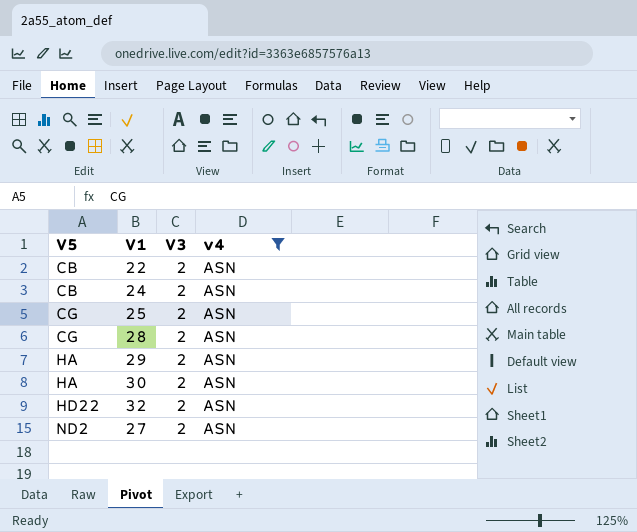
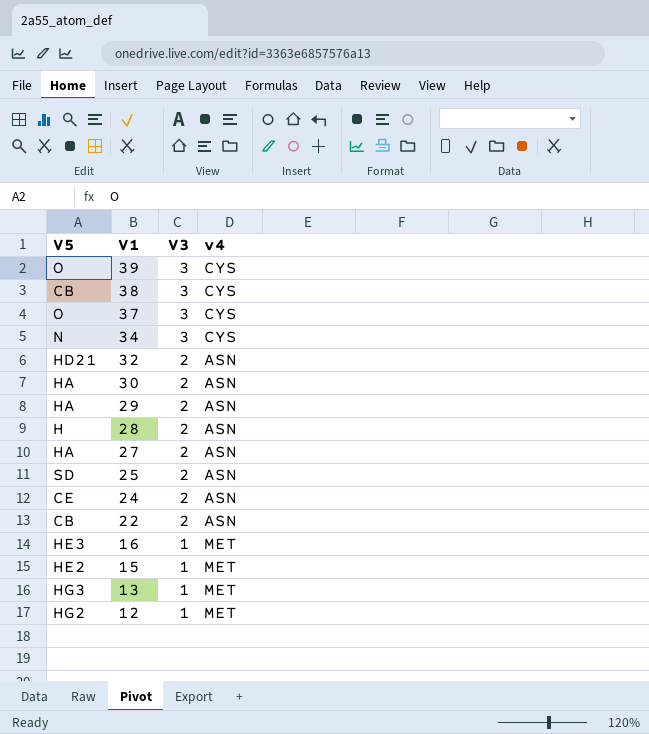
filter: v4 = ASN -> none
row order: V5 ascending -> V1 descending
32 | V5: HD22 -> HD21
28 | V5: CG -> H
27 | V5: ND2 -> HA
25 | V5: CG -> SD
24 | V5: CB -> CE

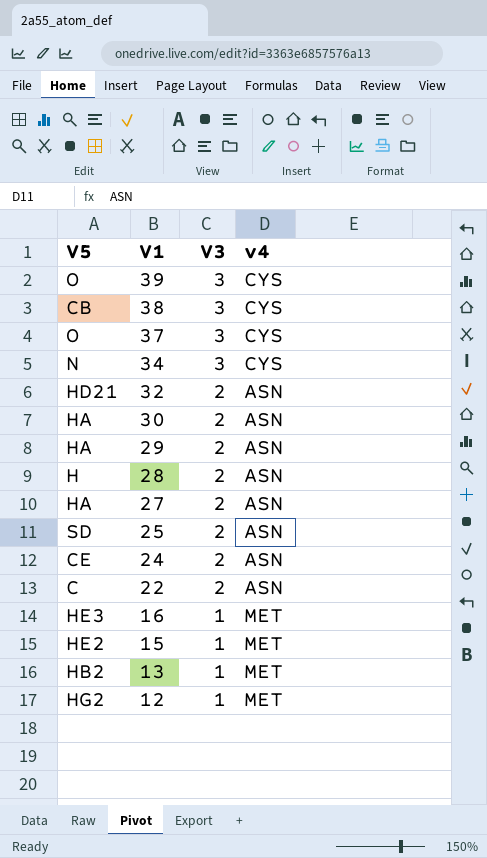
22 | V5: CB -> C
13 | V5: HG3 -> HB2

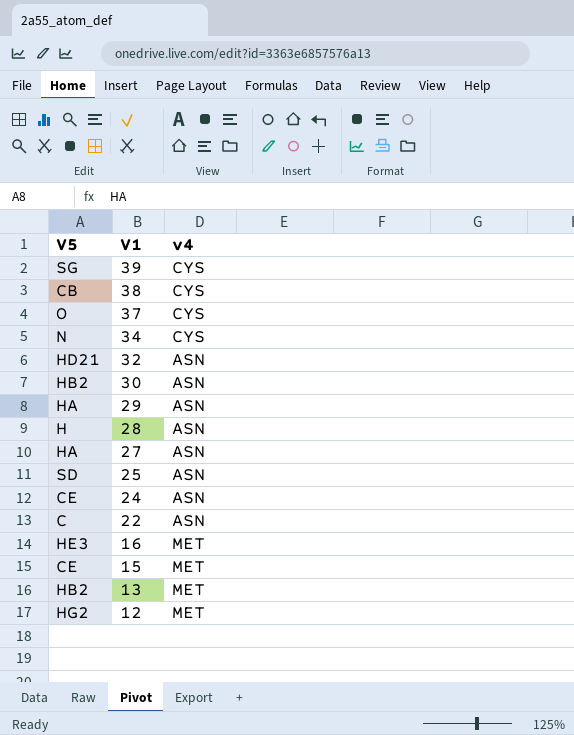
column V3 | position: 3 -> none
39 | V5: O -> SG
30 | V5: HA -> HB2
15 | V5: HE2 -> CE

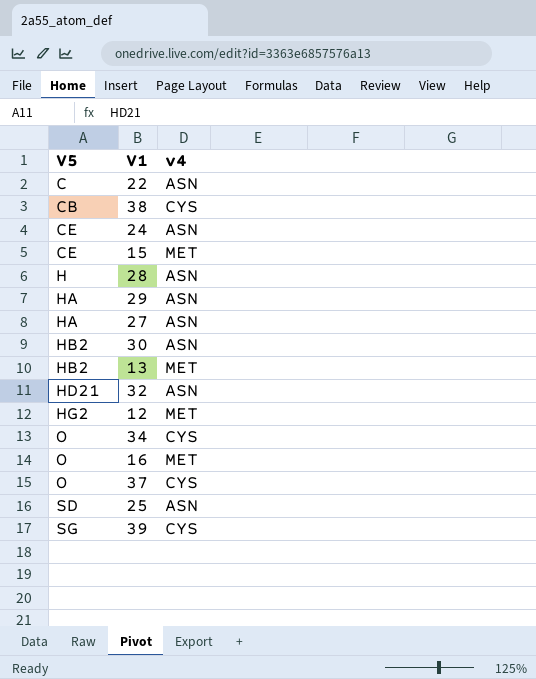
row order: V1 descending -> V5 ascending
34 | V5: N -> O
16 | V5: HE3 -> O

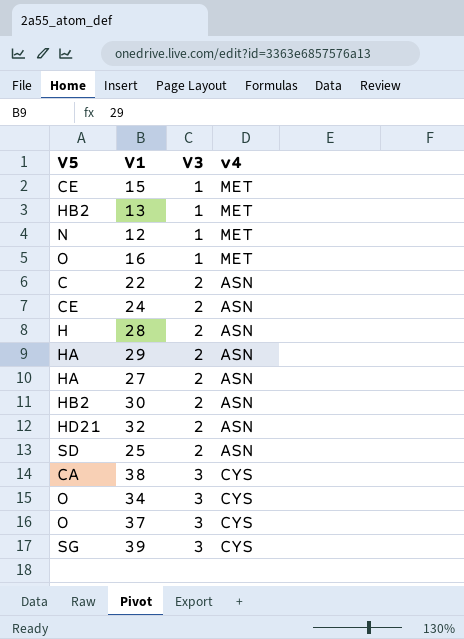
row order: V5 ascending -> V3 ascending
column V3 | position: none -> 3
12 | V5: HG2 -> N
38 | V5: CB -> CA

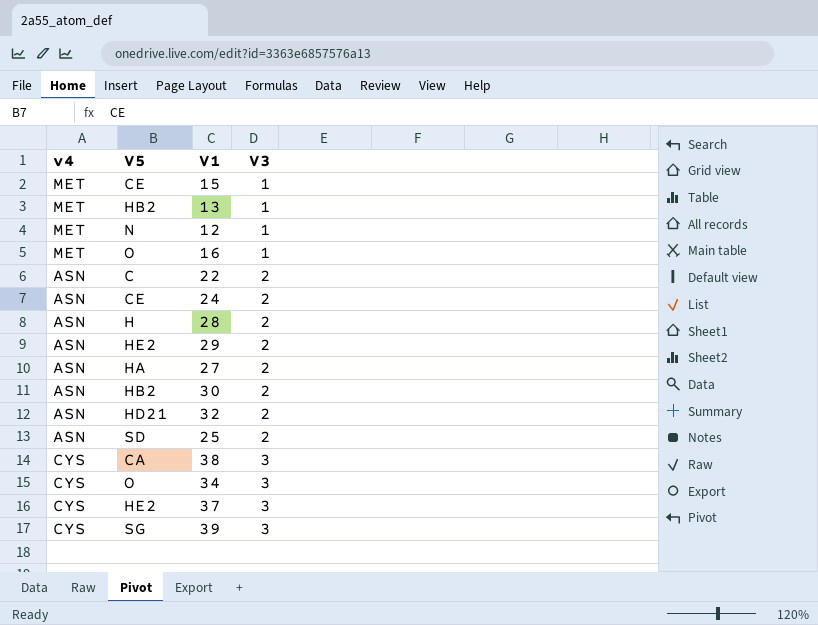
column v4 | position: 4 -> 1
29 | V5: HA -> HE2
37 | V5: O -> HE2

